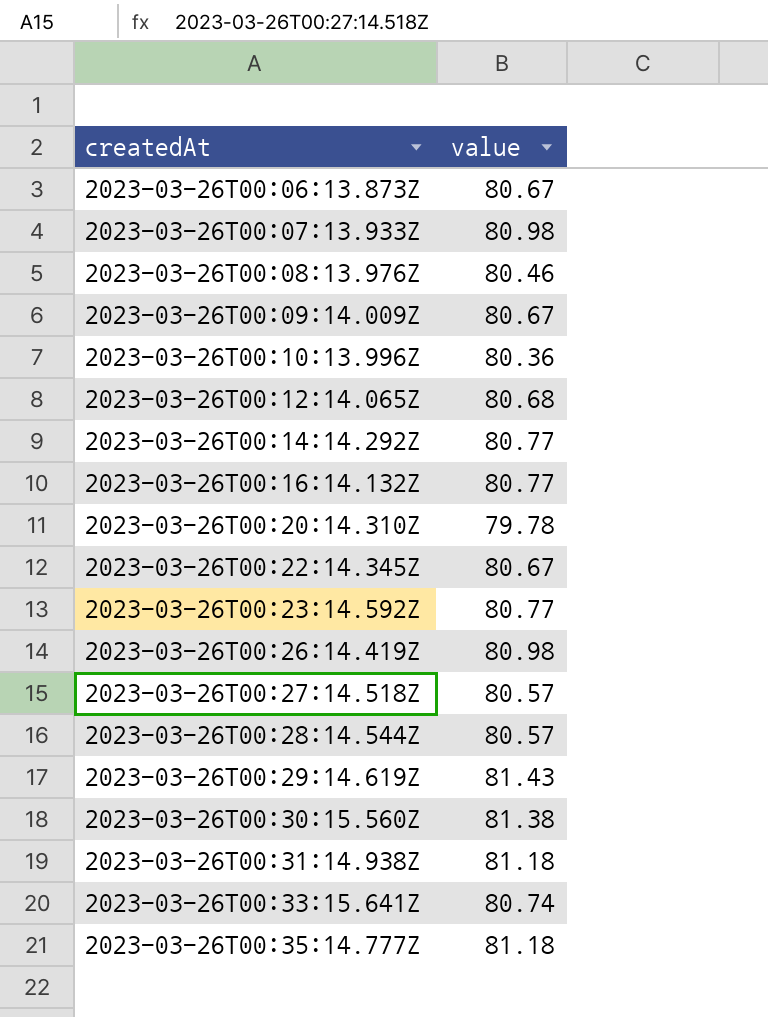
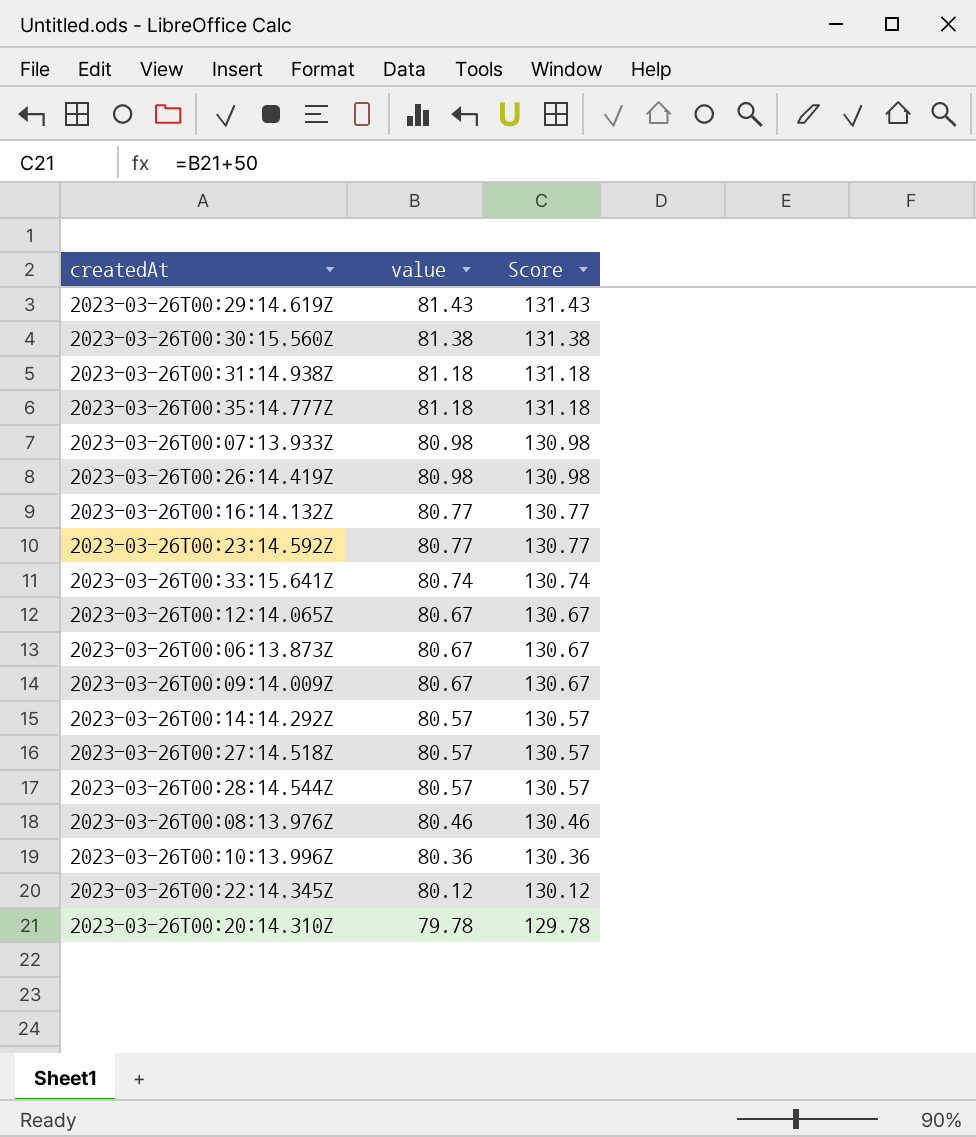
row order: createdAt ascending -> value descending
column Score | formula: none -> [value] + 50
2023-03-26T00:12:14.065Z | value: 80.68 -> 80.67
2023-03-26T00:14:14.292Z | value: 80.77 -> 80.57
2023-03-26T00:22:14.345Z | value: 80.67 -> 80.12

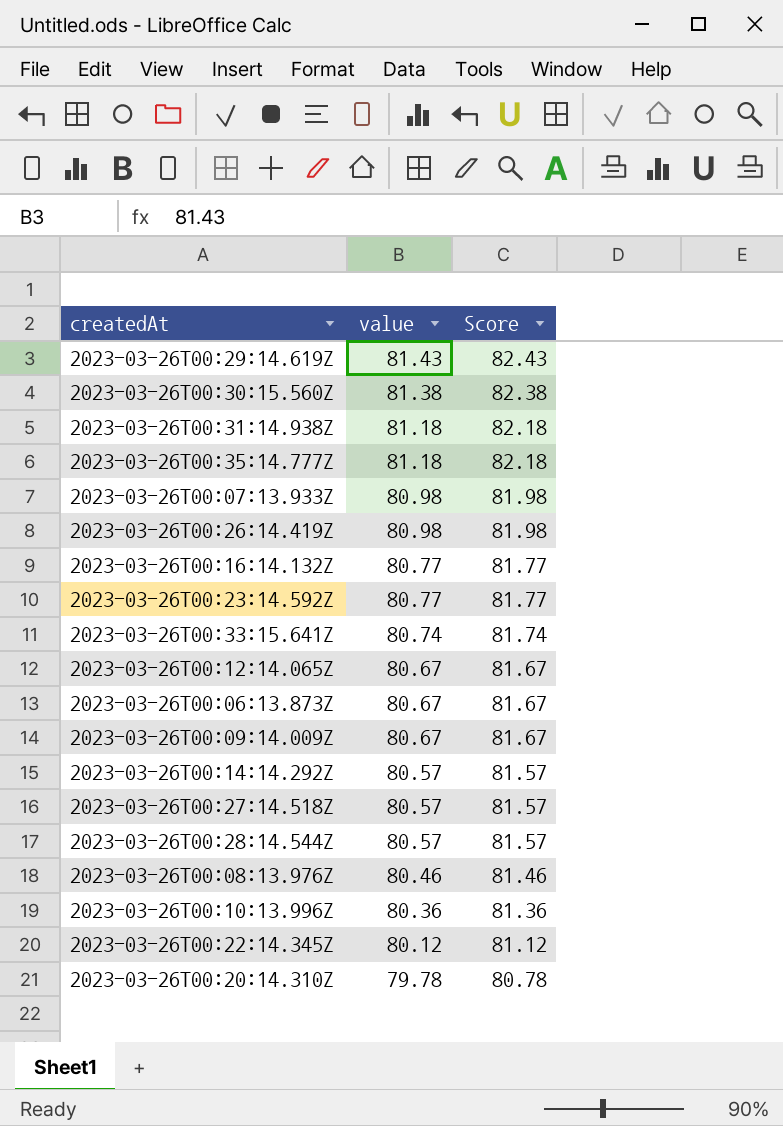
column Score | formula: [value] + 50 -> [value] + 1

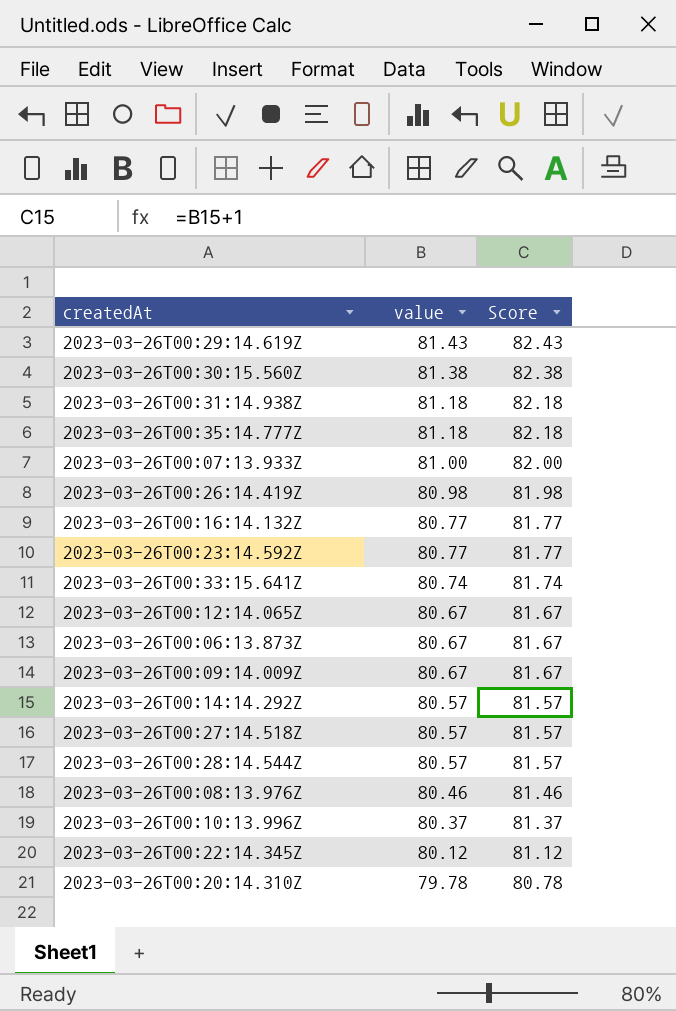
2023-03-26T00:07:13.933Z | value: 80.98 -> 81.00
2023-03-26T00:07:13.933Z | Score: 81.98 -> 82.00
2023-03-26T00:10:13.996Z | value: 80.36 -> 80.37
2023-03-26T00:10:13.996Z | Score: 81.36 -> 81.37

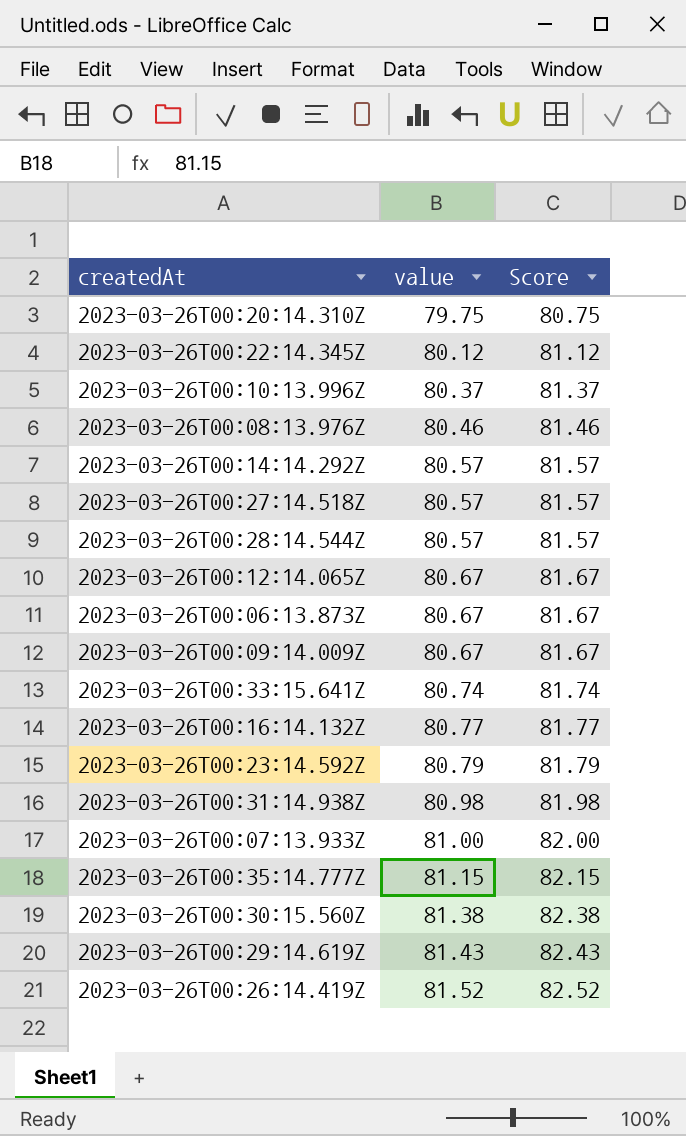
row order: value descending -> value ascending
2023-03-26T00:20:14.310Z | value: 79.78 -> 79.75
2023-03-26T00:20:14.310Z | Score: 80.78 -> 80.75
2023-03-26T00:23:14.592Z | value: 80.77 -> 80.79
2023-03-26T00:23:14.592Z | Score: 81.77 -> 81.79
2023-03-26T00:31:14.938Z | value: 81.18 -> 80.98
2023-03-26T00:31:14.938Z | Score: 82.18 -> 81.98
2023-03-26T00:35:14.777Z | value: 81.18 -> 81.15
2023-03-26T00:35:14.777Z | Score: 82.18 -> 82.15
2023-03-26T00:26:14.419Z | value: 80.98 -> 81.52
2023-03-26T00:26:14.419Z | Score: 81.98 -> 82.52

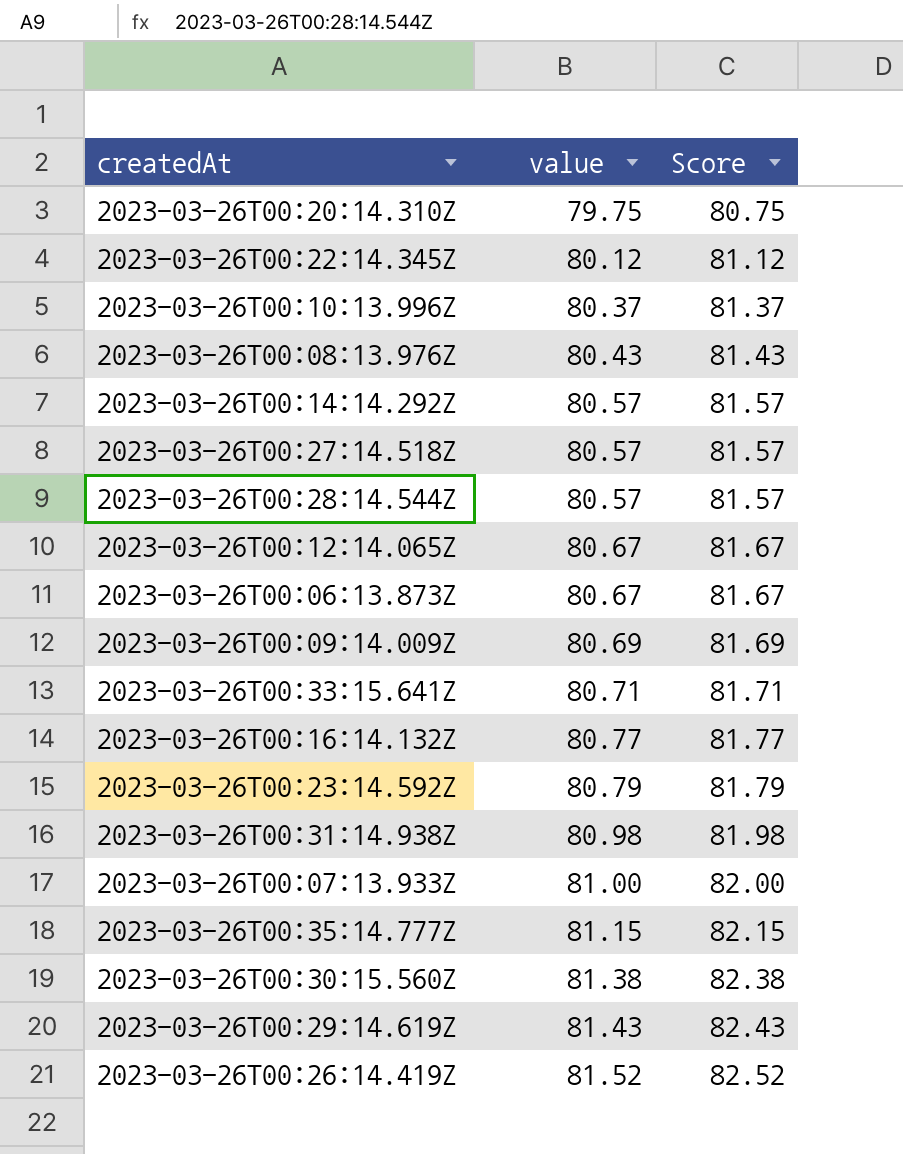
2023-03-26T00:08:13.976Z | value: 80.46 -> 80.43
2023-03-26T00:08:13.976Z | Score: 81.46 -> 81.43
2023-03-26T00:09:14.009Z | value: 80.67 -> 80.69
2023-03-26T00:09:14.009Z | Score: 81.67 -> 81.69
2023-03-26T00:33:15.641Z | value: 80.74 -> 80.71
2023-03-26T00:33:15.641Z | Score: 81.74 -> 81.71

